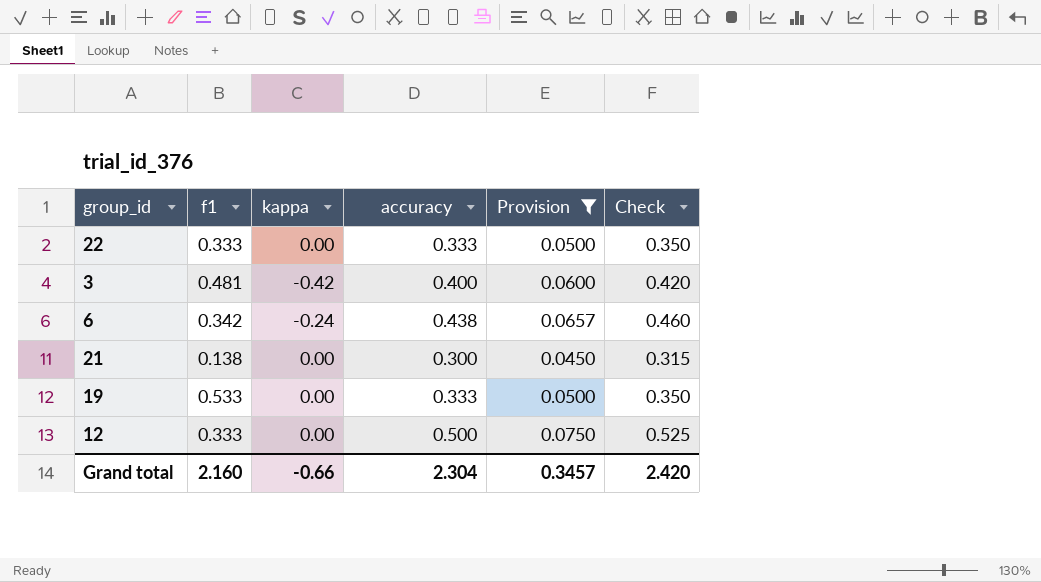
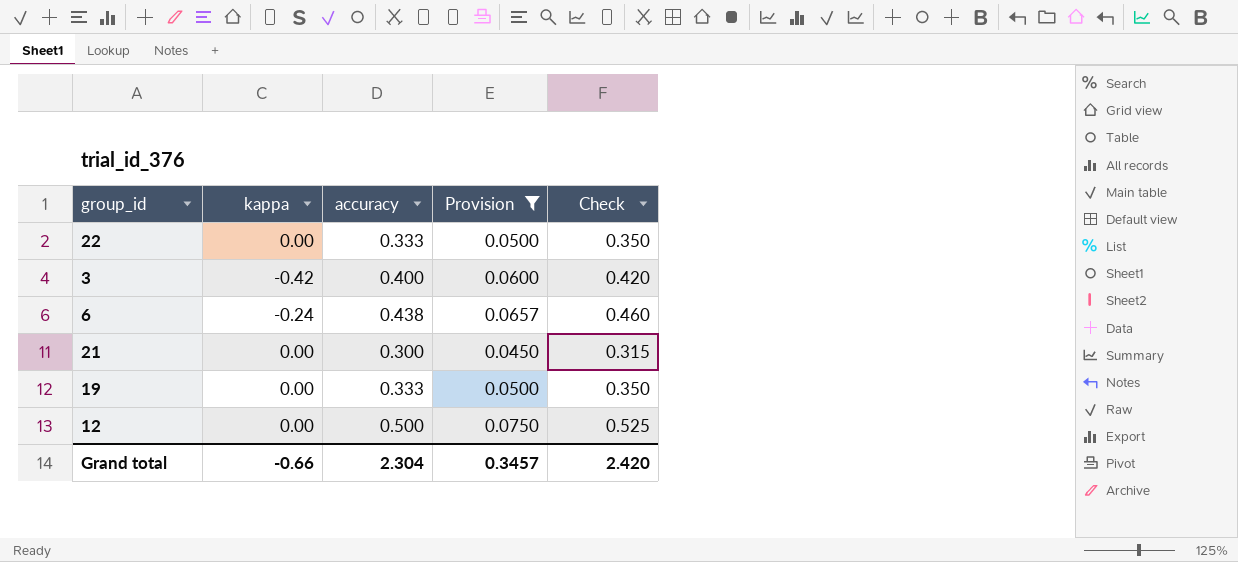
column f1 | position: 2 -> none

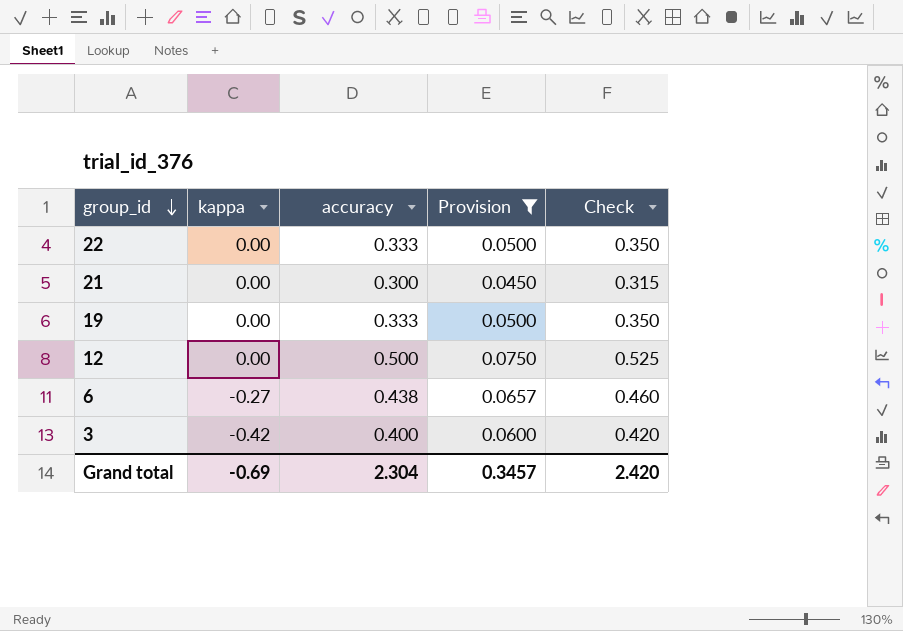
row order: none -> group_id descending
6 | kappa: -0.24 -> -0.27
Grand total | kappa: -0.66 -> -0.69

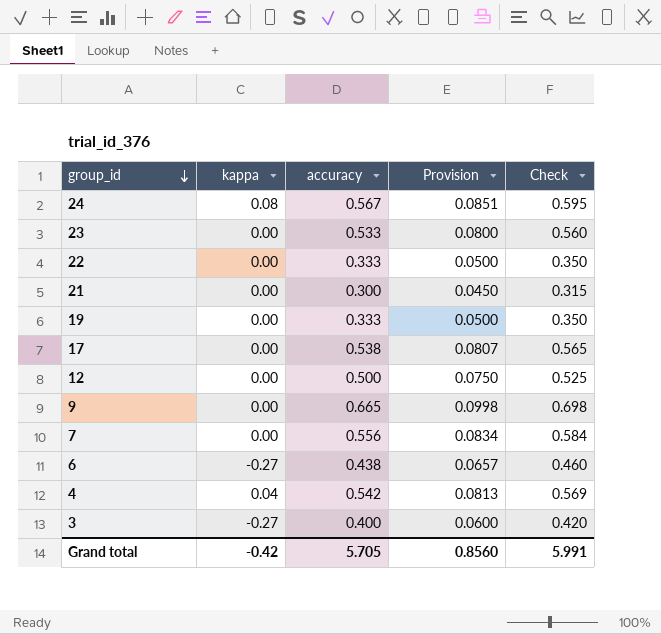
filter: Provision <= 0.0750 -> none
3 | kappa: -0.42 -> -0.27
Grand total | kappa: -0.69 -> -0.42
Grand total | accuracy: 2.304 -> 5.705
Grand total | Provision: 0.3457 -> 0.8560
Grand total | Check: 2.420 -> 5.991

